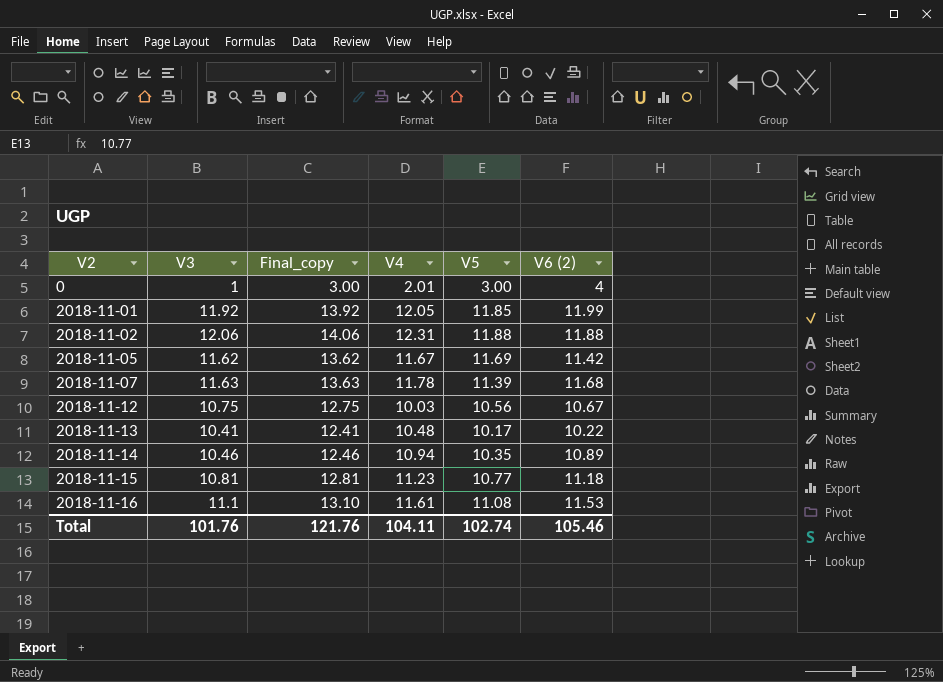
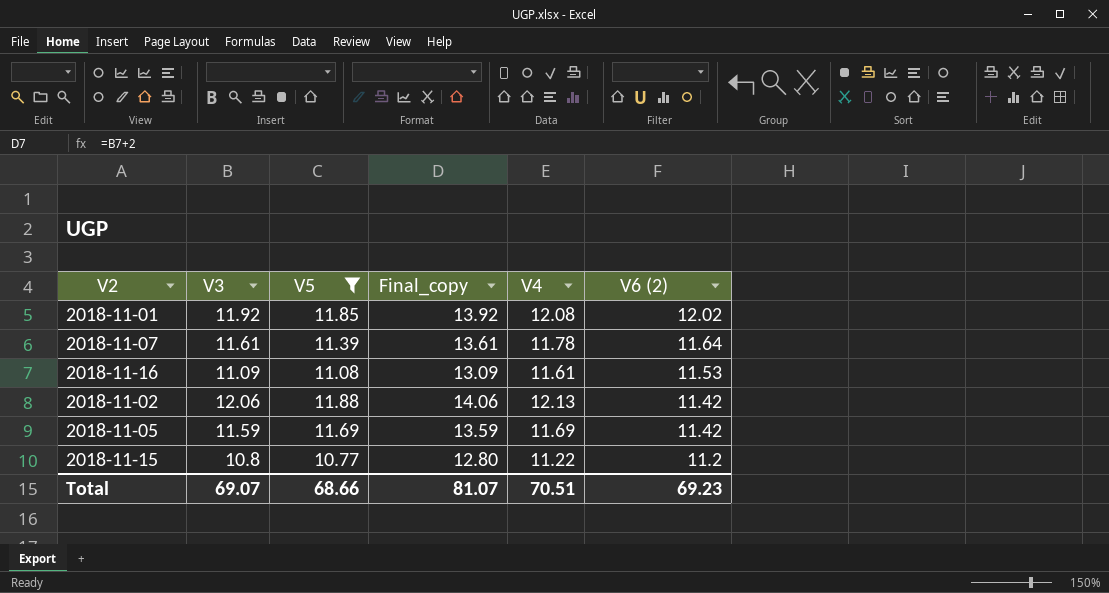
filter: none -> V5 >= 10.77
row order: V2 ascending -> V6 (2) descending
column V5 | position: 5 -> 3
2018-11-01 | V4: 12.05 -> 12.08
2018-11-01 | V6 (2): 11.99 -> 12.02
2018-11-07 | V3: 11.63 -> 11.61
2018-11-07 | Final_copy: 13.63 -> 13.61
2018-11-07 | V6 (2): 11.68 -> 11.64
2018-11-16 | V3: 11.1 -> 11.09
2018-11-16 | Final_copy: 13.10 -> 13.09
2018-11-02 | V4: 12.31 -> 12.13
2018-11-02 | V6 (2): 11.88 -> 11.42
2018-11-05 | V3: 11.62 -> 11.59
2018-11-05 | Final_copy: 13.62 -> 13.59
2018-11-05 | V4: 11.67 -> 11.69
2018-11-15 | V3: 10.81 -> 10.8
2018-11-15 | Final_copy: 12.81 -> 12.80
2018-11-15 | V4: 11.23 -> 11.22
2018-11-15 | V6 (2): 11.18 -> 11.2
Total | V3: 101.76 -> 69.07
Total | V5: 102.74 -> 68.66
Total | Final_copy: 121.76 -> 81.07
Total | V4: 104.11 -> 70.51
Total | V6 (2): 105.46 -> 69.23

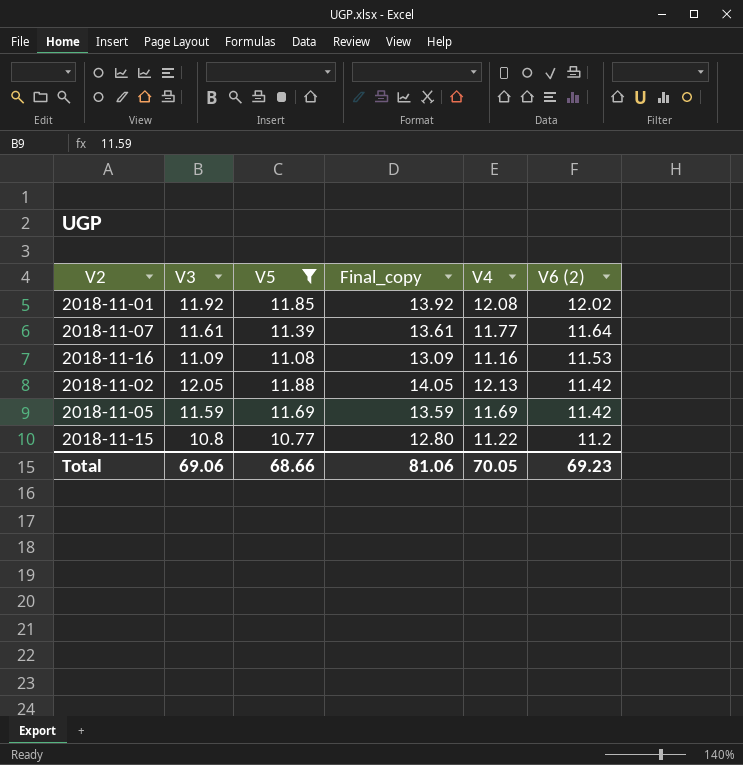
2018-11-07 | V4: 11.78 -> 11.77
2018-11-16 | V4: 11.61 -> 11.16
2018-11-02 | V3: 12.06 -> 12.05
2018-11-02 | Final_copy: 14.06 -> 14.05
Total | V3: 69.07 -> 69.06
Total | Final_copy: 81.07 -> 81.06
Total | V4: 70.51 -> 70.05

